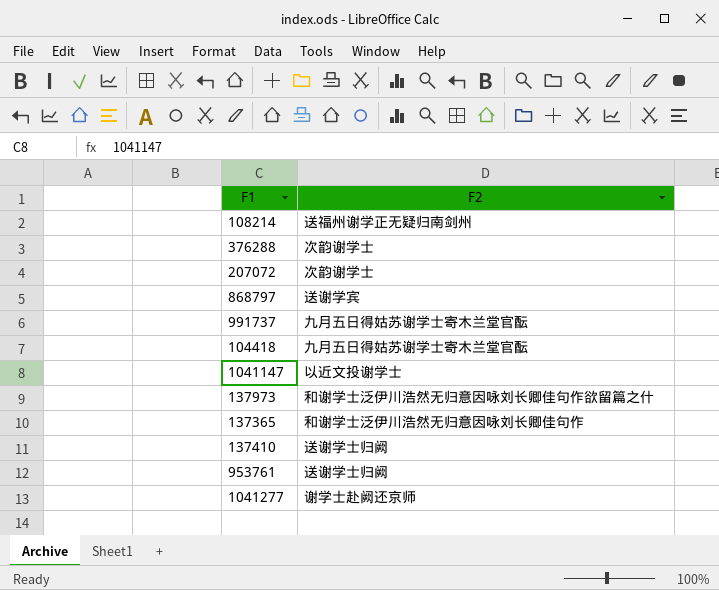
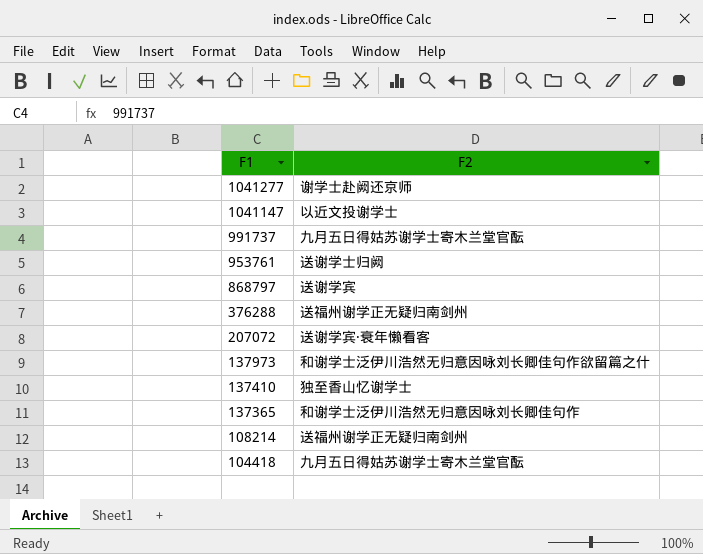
row order: none -> F1 descending
376288 | F2: 次韵谢学士 -> 送福州谢学正无疑归南剑州
207072 | F2: 次韵谢学士 -> 送谢学宾·衰年懒看客
137410 | F2: 送谢学士归阙 -> 独至香山忆谢学士

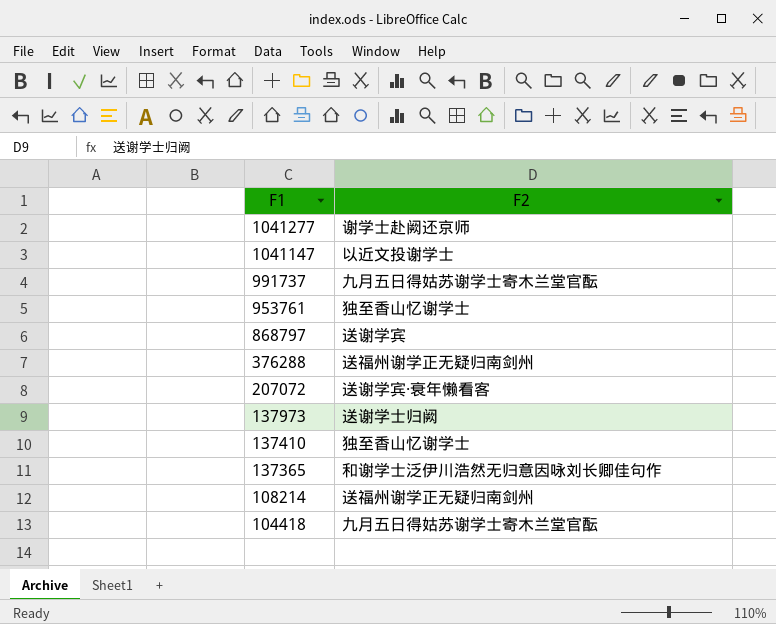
953761 | F2: 送谢学士归阙 -> 独至香山忆谢学士
137973 | F2: 和谢学士泛伊川浩然无归意因咏刘长卿佳句作欲留篇之什 -> 送谢学士归阙

